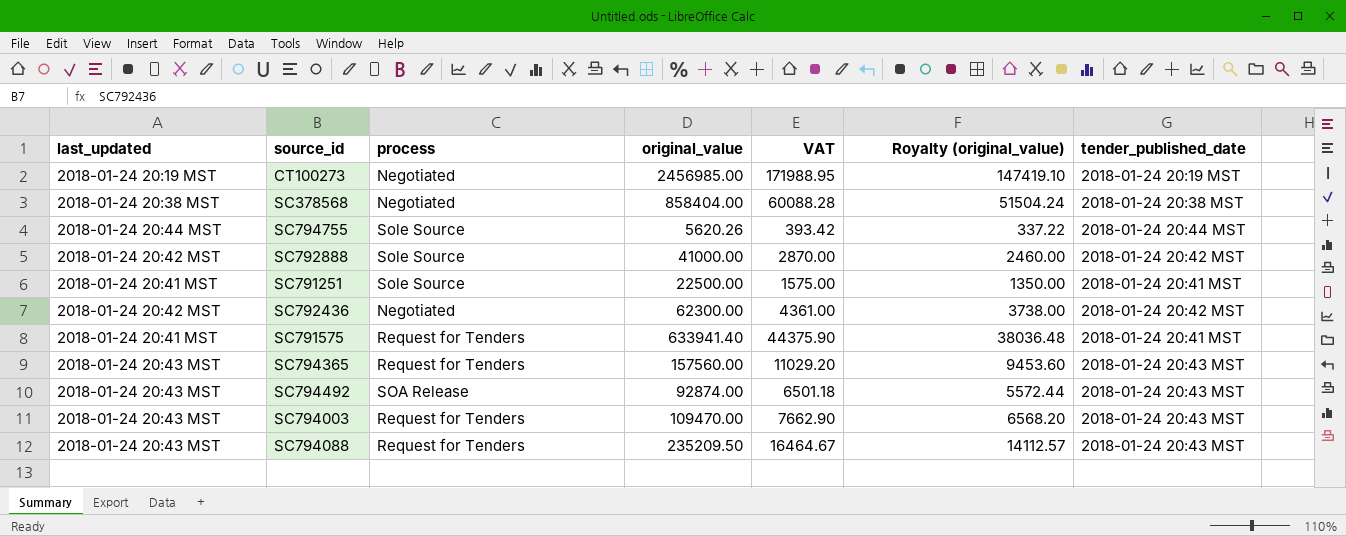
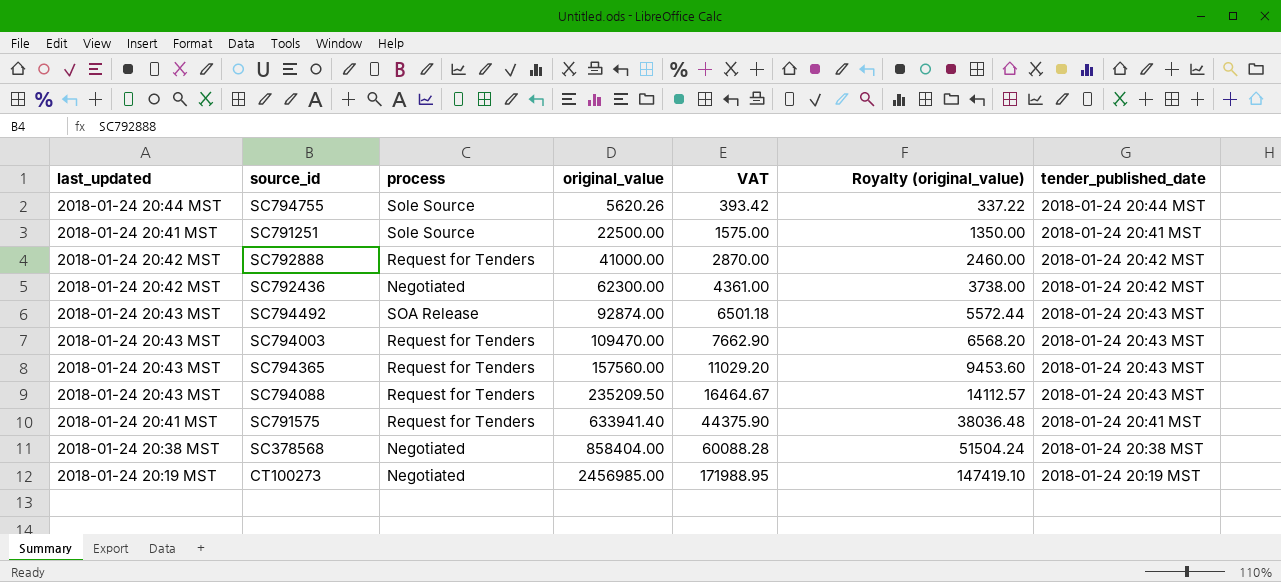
row order: none -> original_value ascending
SC792888 | process: Sole Source -> Request for Tenders

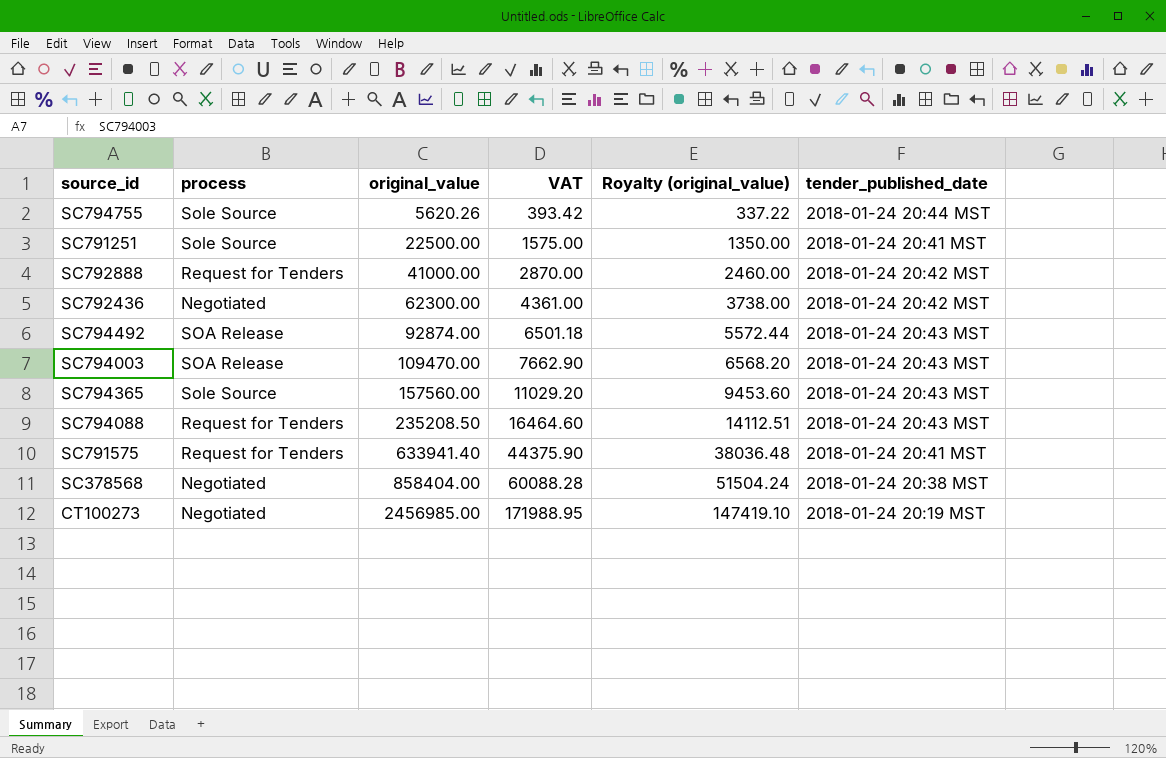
column last_updated | position: 1 -> none
SC794003 | process: Request for Tenders -> SOA Release
SC794365 | process: Request for Tenders -> Sole Source
SC794088 | original_value: 235209.50 -> 235208.50
SC794088 | VAT: 16464.67 -> 16464.60
SC794088 | Royalty (original_value): 14112.57 -> 14112.51

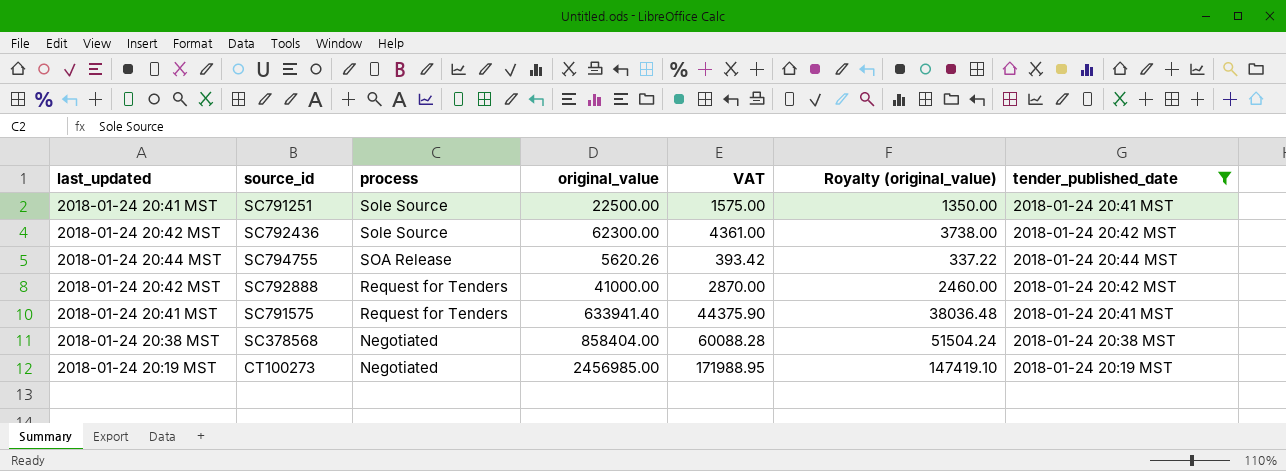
filter: none -> tender_published_date != 2018-01-24 20:43 MST
row order: original_value ascending -> process descending
column last_updated | position: none -> 1
SC792436 | process: Negotiated -> Sole Source
SC794755 | process: Sole Source -> SOA Release

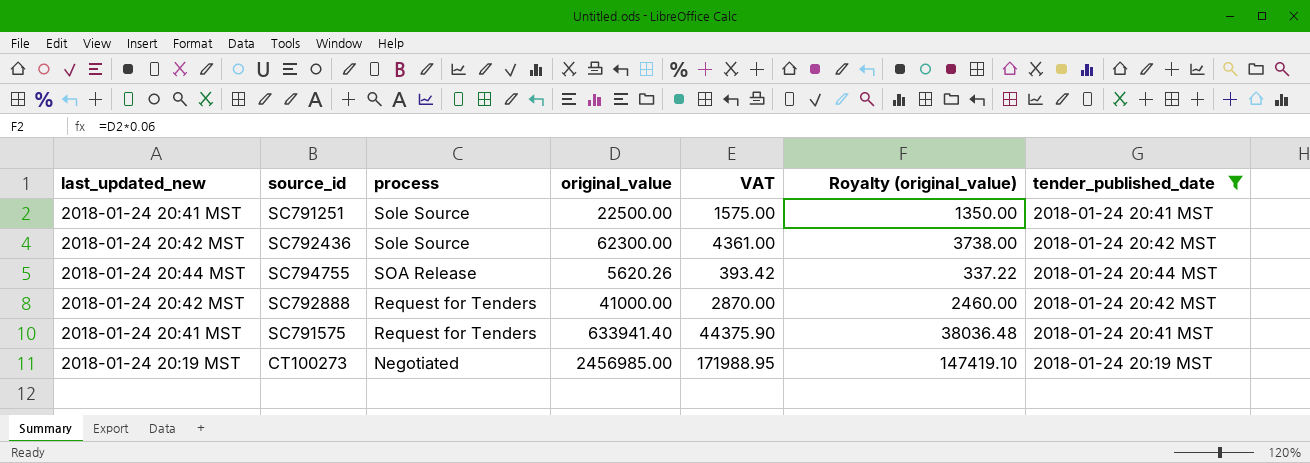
column name: last_updated -> last_updated_new
row SC378568: 2018-01-24 20:38 MST | Negotiated | 858404.00 | 60088.28 | 51504.24 | 2018-01-24 20:38 MST -> none

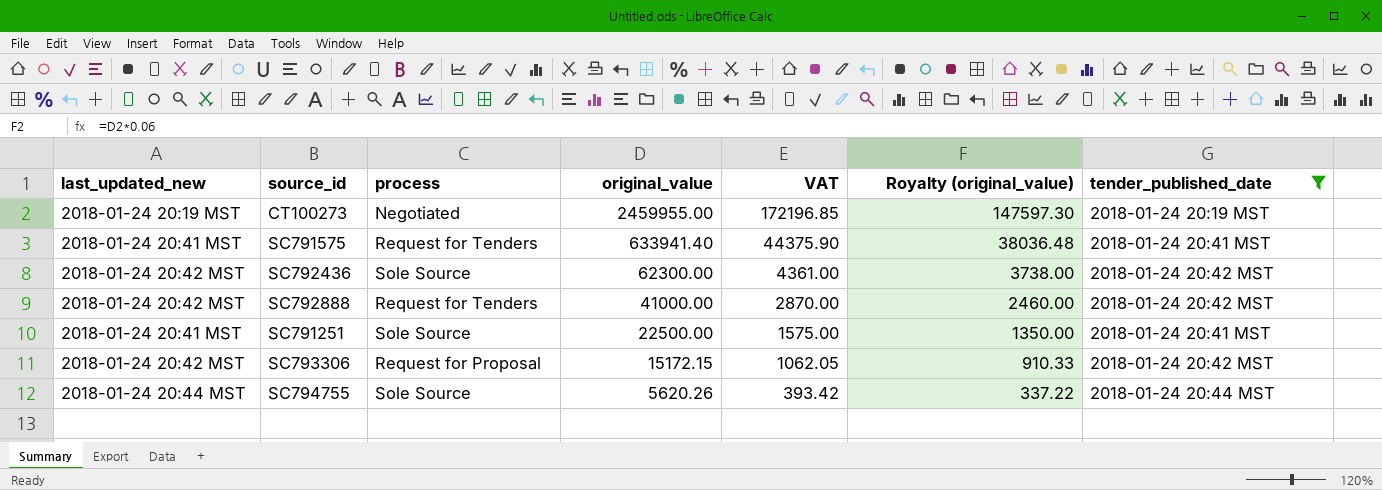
row order: process descending -> original_value descending
CT100273 | original_value: 2456985.00 -> 2459955.00
CT100273 | VAT: 171988.95 -> 172196.85
CT100273 | Royalty (original_value): 147419.10 -> 147597.30
row SC793306: none -> 2018-01-24 20:42 MST | Request for Proposal | 15172.15 | 1062.05 | 910.33 | 2018-01-24 20:42 MST
SC794755 | process: SOA Release -> Sole Source

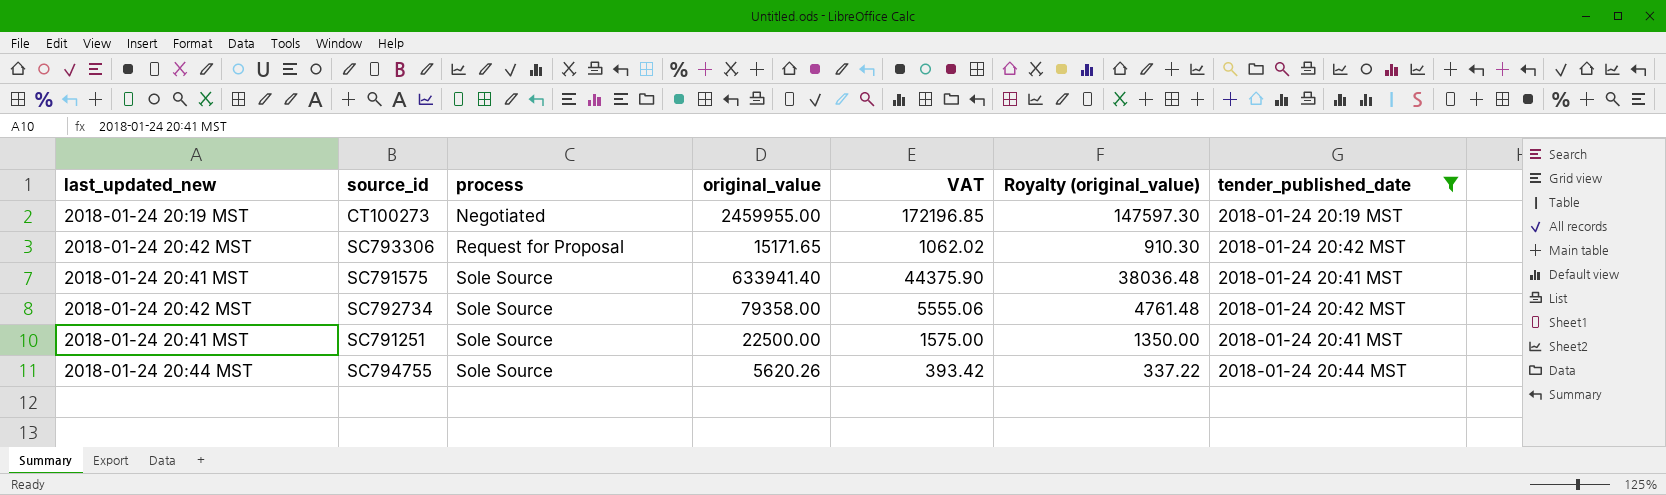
row order: original_value descending -> process ascending
row SC792436: 2018-01-24 20:42 MST | Sole Source | 62300.00 | 4361.00 | 3738.00 | 2018-01-24 20:42 MST -> none
row SC792888: 2018-01-24 20:42 MST | Request for Tenders | 41000.00 | 2870.00 | 2460.00 | 2018-01-24 20:42 MST -> none
SC793306 | original_value: 15172.15 -> 15171.65
SC793306 | VAT: 1062.05 -> 1062.02
SC793306 | Royalty (original_value): 910.33 -> 910.30
SC791575 | process: Request for Tenders -> Sole Source
row SC792734: none -> 2018-01-24 20:42 MST | Sole Source | 79358.00 | 5555.06 | 4761.48 | 2018-01-24 20:42 MST

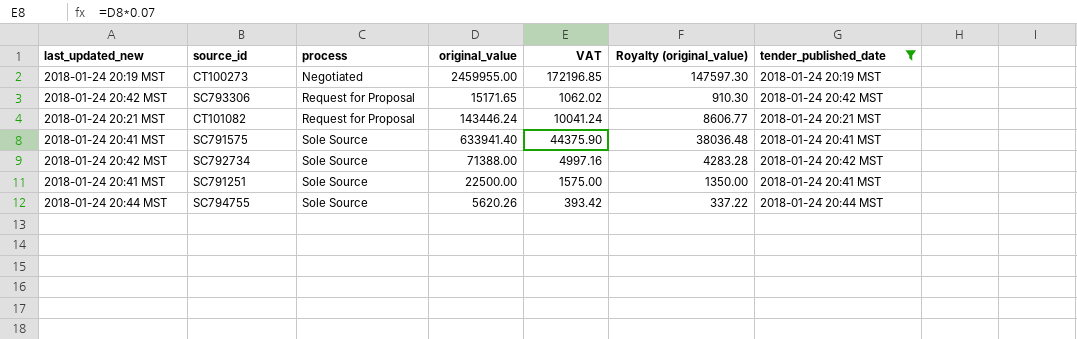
row CT101082: none -> 2018-01-24 20:21 MST | Request for Proposal | 143446.24 | 10041.24 | 8606.77 | 2018-01-24 20:21 MST
SC792734 | original_value: 79358.00 -> 71388.00
SC792734 | VAT: 5555.06 -> 4997.16
SC792734 | Royalty (original_value): 4761.48 -> 4283.28

